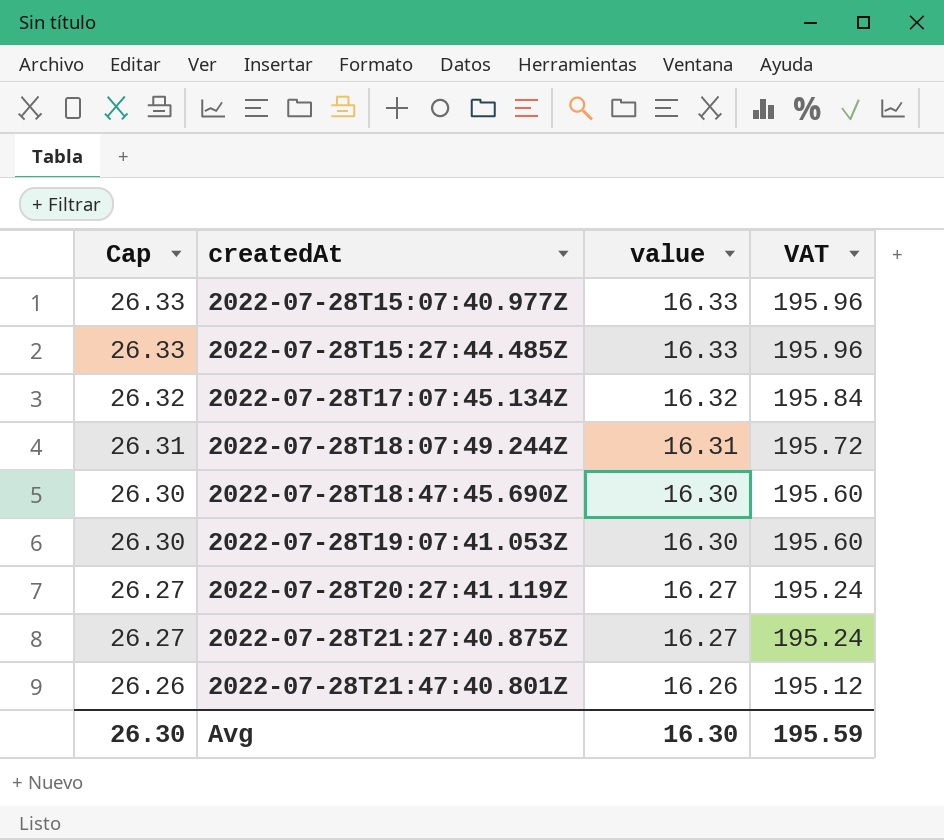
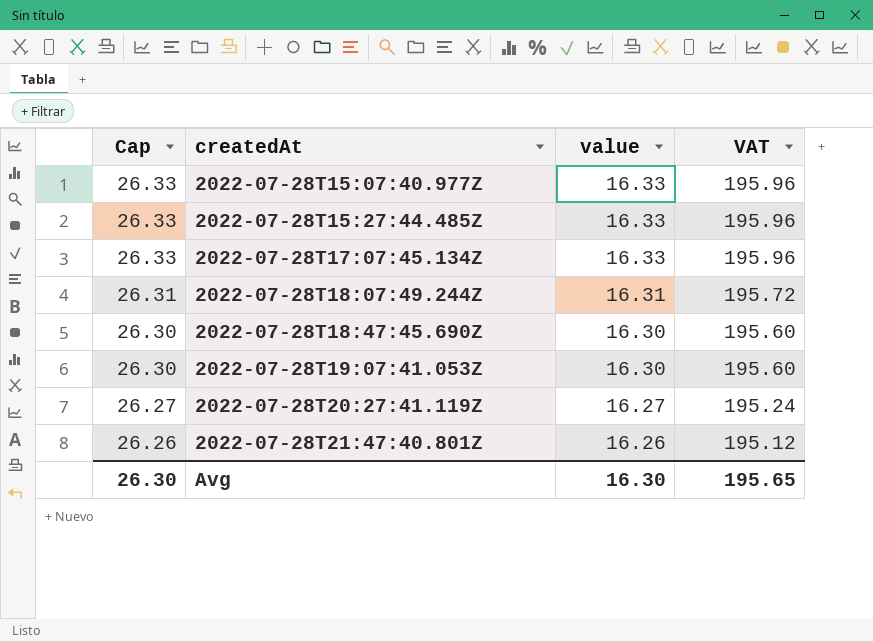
row 2022-07-28T21:27:40.875Z: 26.27 | 16.27 | 195.24 -> none
2022-07-28T17:07:45.134Z | Cap: 26.32 -> 26.33
2022-07-28T17:07:45.134Z | value: 16.32 -> 16.33
2022-07-28T17:07:45.134Z | VAT: 195.84 -> 195.96
Avg | VAT: 195.59 -> 195.65

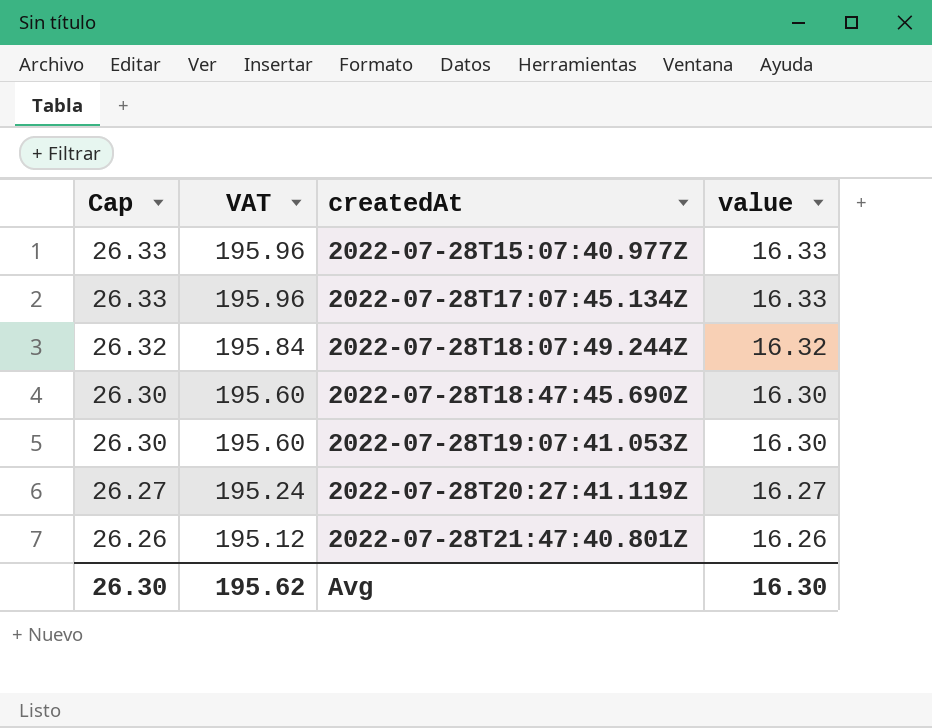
column VAT | position: 4 -> 2
row 2022-07-28T15:27:44.485Z: 26.33 | 16.33 | 195.96 -> none
2022-07-28T18:07:49.244Z | Cap: 26.31 -> 26.32
2022-07-28T18:07:49.244Z | VAT: 195.72 -> 195.84
2022-07-28T18:07:49.244Z | value: 16.31 -> 16.32
Avg | VAT: 195.65 -> 195.62

